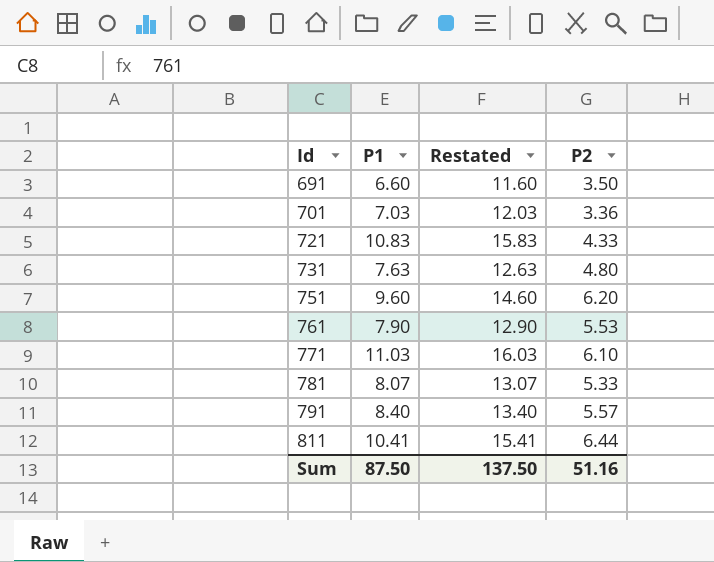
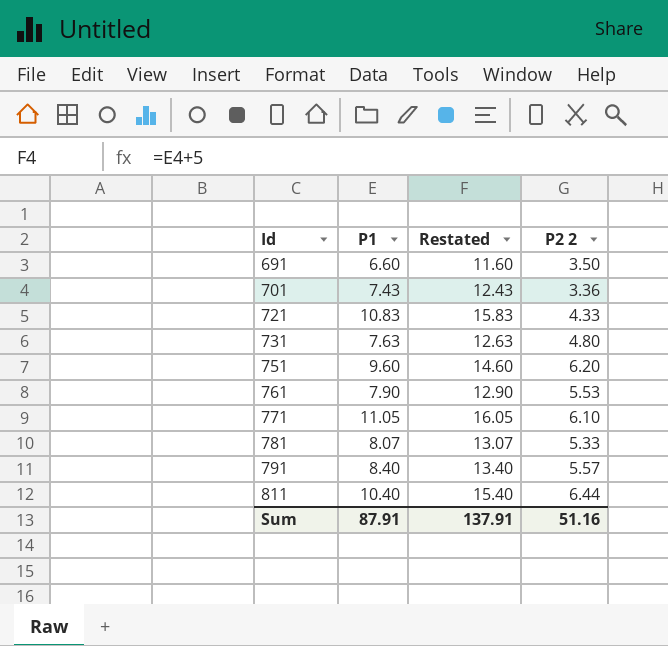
column name: P2 -> P2 2
701 | P1: 7.03 -> 7.43
701 | Restated: 12.03 -> 12.43
771 | P1: 11.03 -> 11.05
771 | Restated: 16.03 -> 16.05
811 | P1: 10.41 -> 10.40
811 | Restated: 15.41 -> 15.40
Sum | P1: 87.50 -> 87.91
Sum | Restated: 137.50 -> 137.91

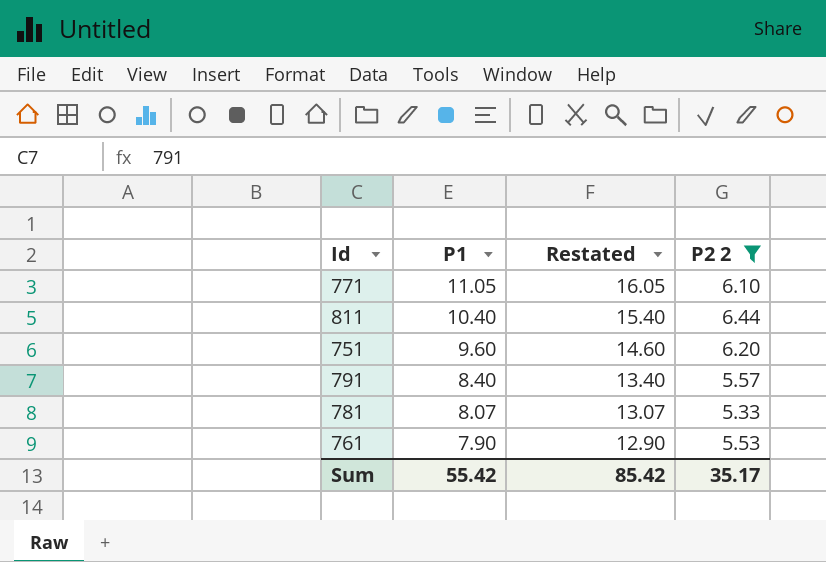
filter: none -> P2 2 >= 5.33
row order: Id ascending -> P1 descending
Sum | P1: 87.91 -> 55.42
Sum | Restated: 137.91 -> 85.42
Sum | P2 2: 51.16 -> 35.17

